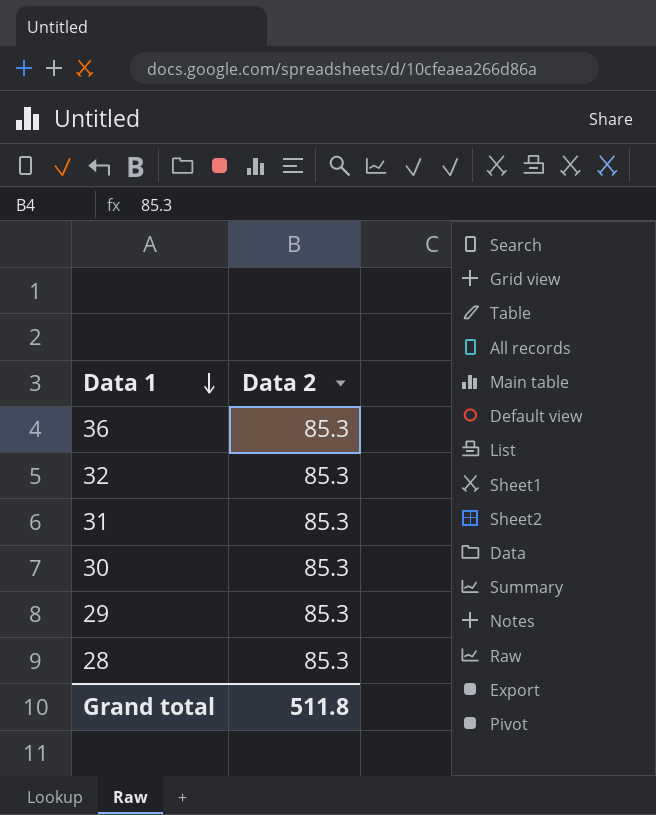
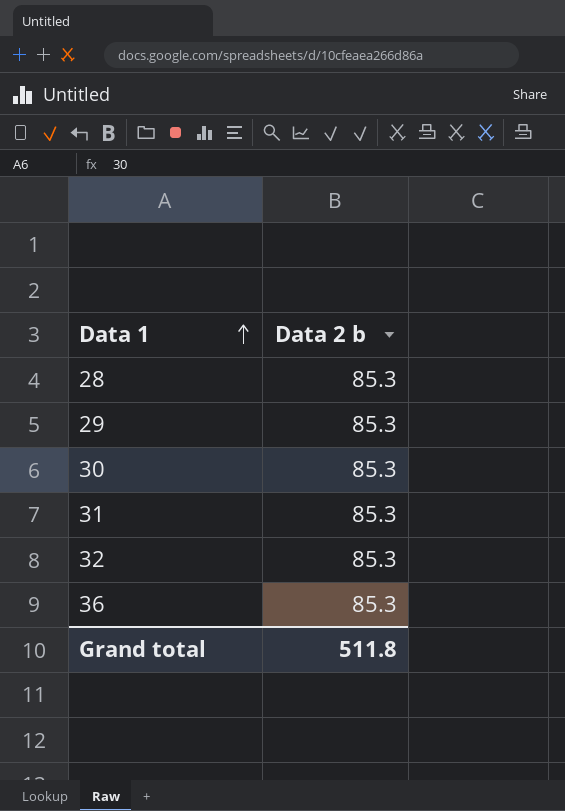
row order: Data 1 descending -> Data 1 ascending
column name: Data 2 -> Data 2 b

